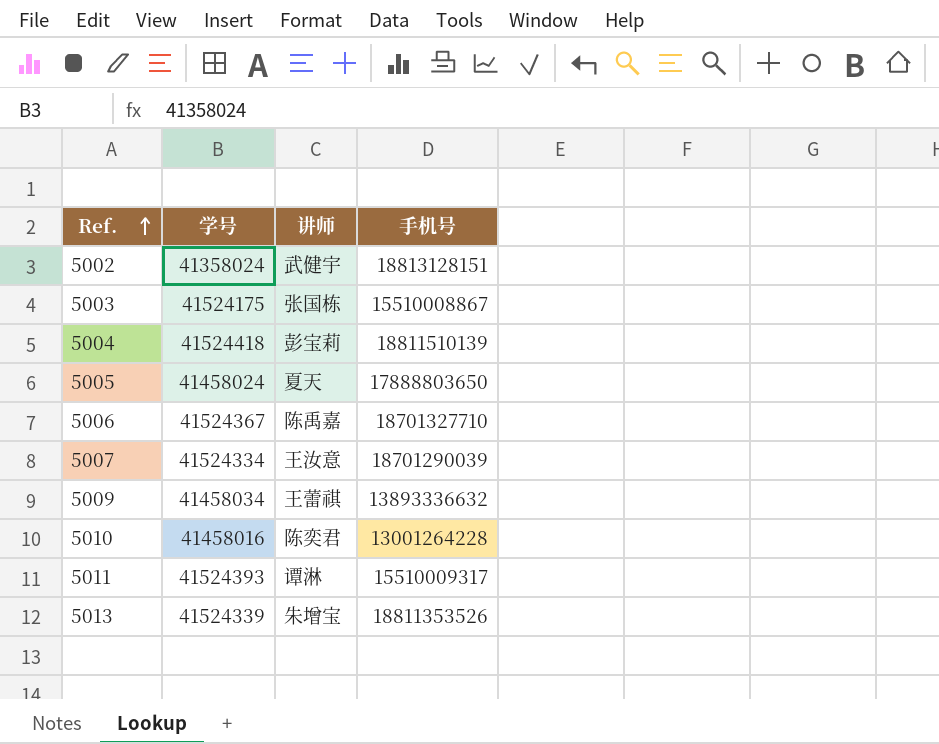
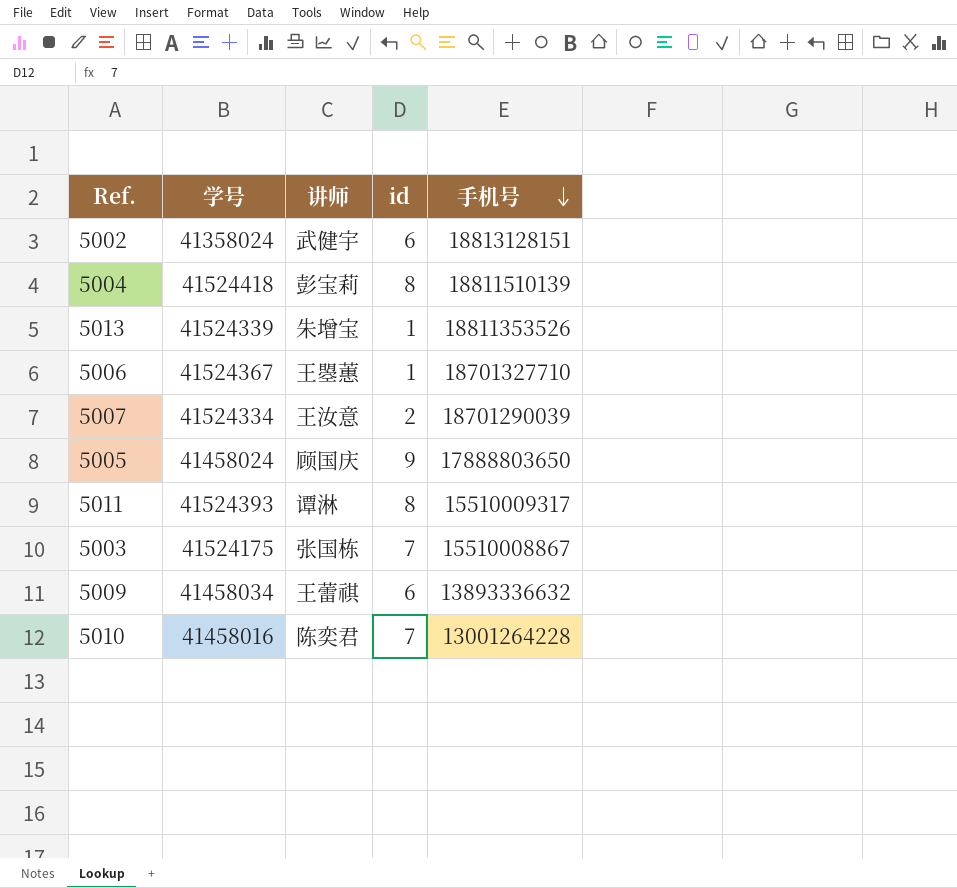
row order: Ref. ascending -> 手机号 descending
column id | position: none -> 4
5006 | 讲师: 陈禹嘉 -> 王曌蕙
5005 | 讲师: 夏天 -> 顾国庆

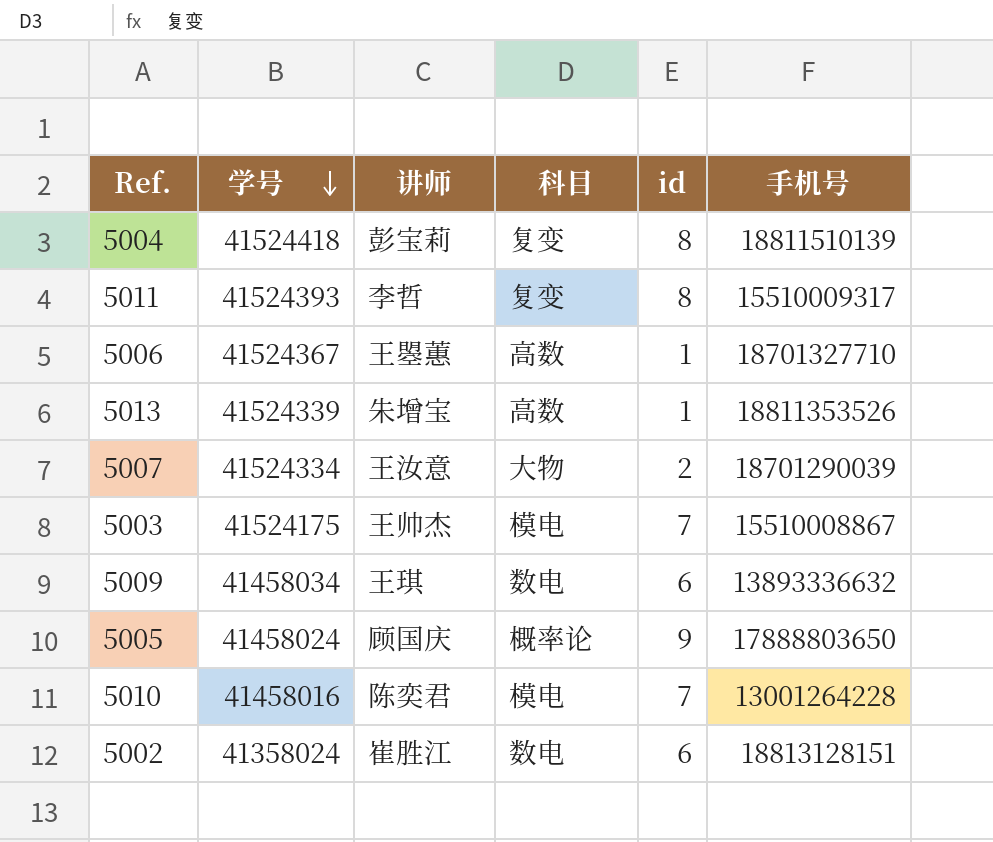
row order: 手机号 descending -> 学号 descending
column 科目 | position: none -> 4
5011 | 讲师: 谭淋 -> 李哲
5003 | 讲师: 张国栋 -> 王帅杰
5009 | 讲师: 王蕾祺 -> 王琪
5002 | 讲师: 武健宇 -> 崔胜江

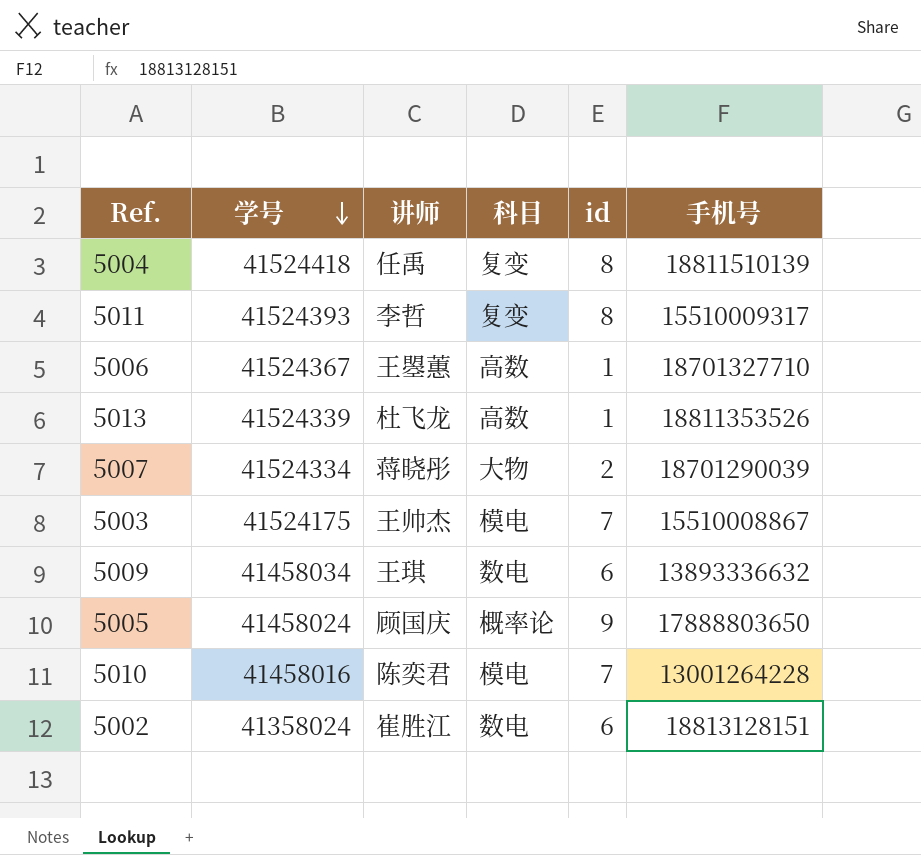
5004 | 讲师: 彭宝莉 -> 任禹
5013 | 讲师: 朱增宝 -> 杜飞龙
5007 | 讲师: 王汝意 -> 蒋晓彤

